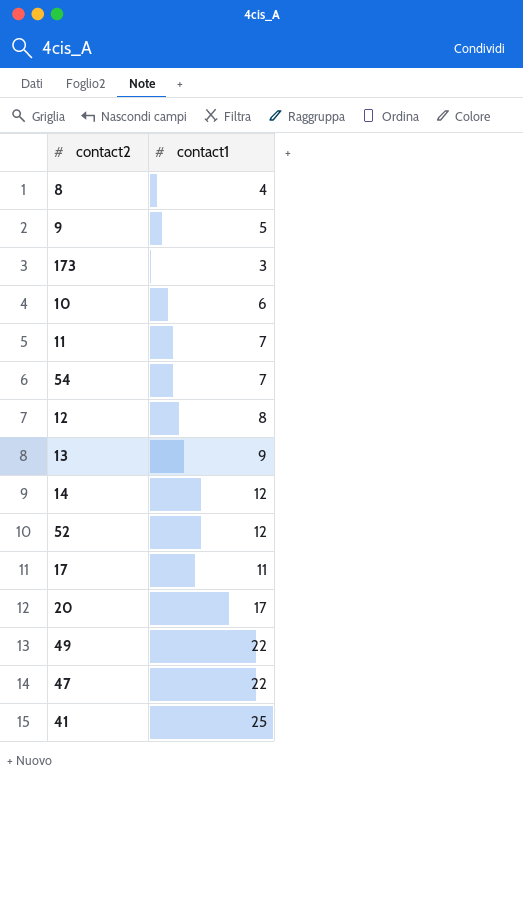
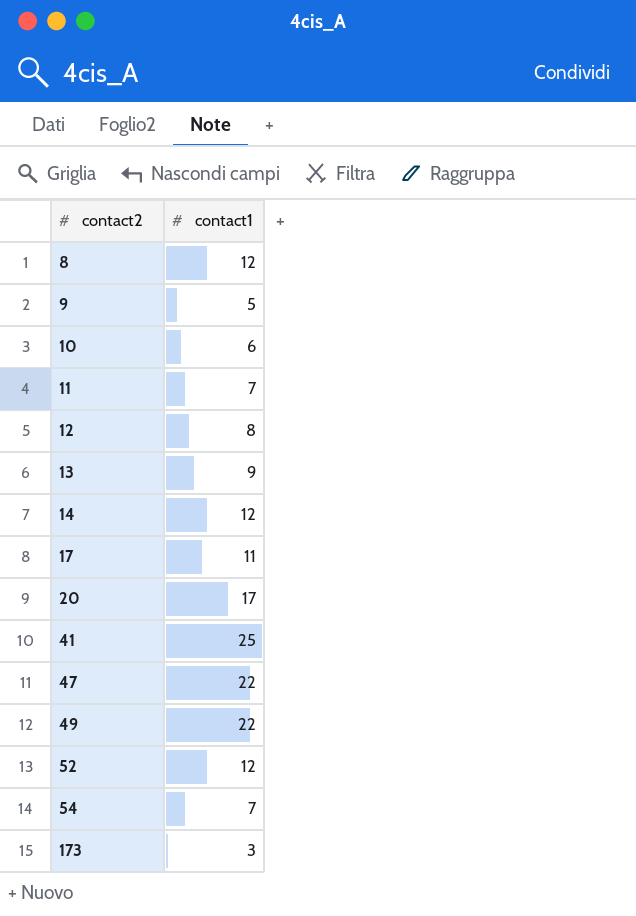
row order: none -> contact2 ascending
8 | contact1: 4 -> 12

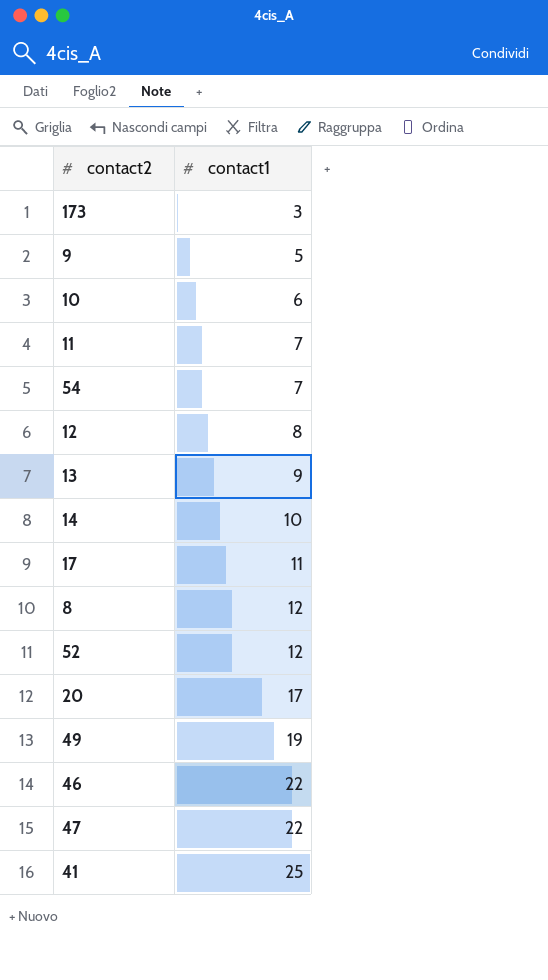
row order: contact2 ascending -> contact1 ascending
14 | contact1: 12 -> 10
49 | contact1: 22 -> 19
row 46: none -> 22

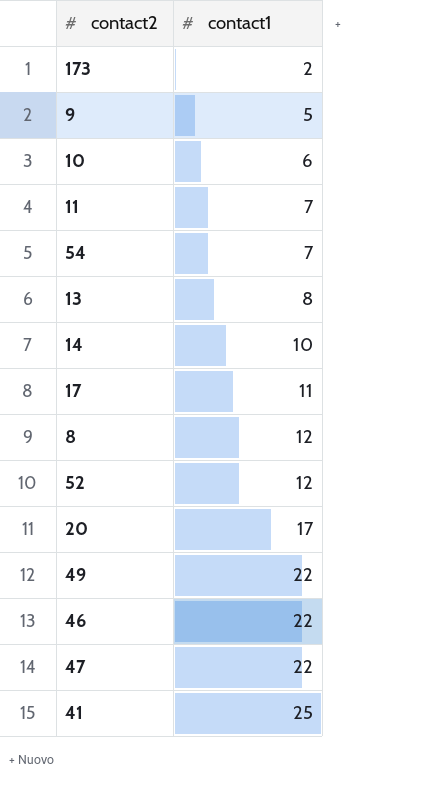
row 12: 8 -> none
173 | contact1: 3 -> 2
13 | contact1: 9 -> 8
49 | contact1: 19 -> 22

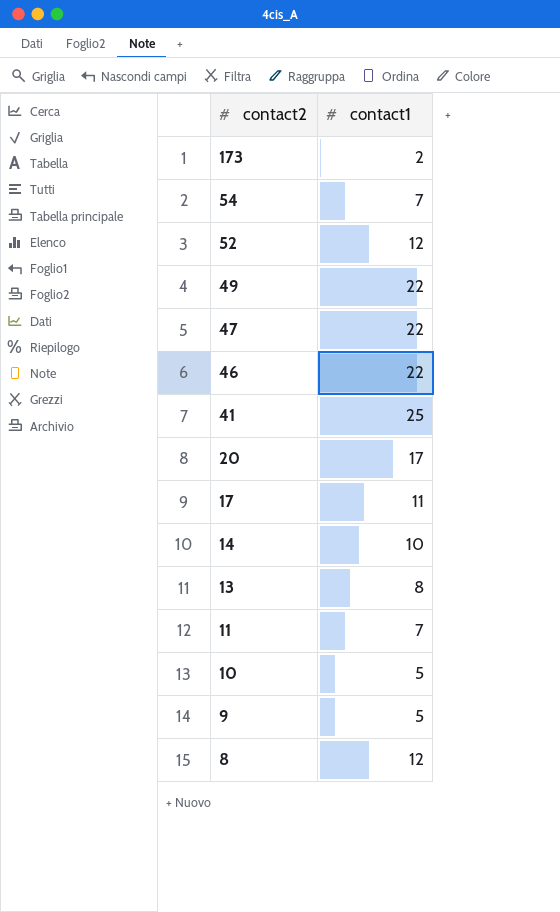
row order: contact1 ascending -> contact2 descending
10 | contact1: 6 -> 5

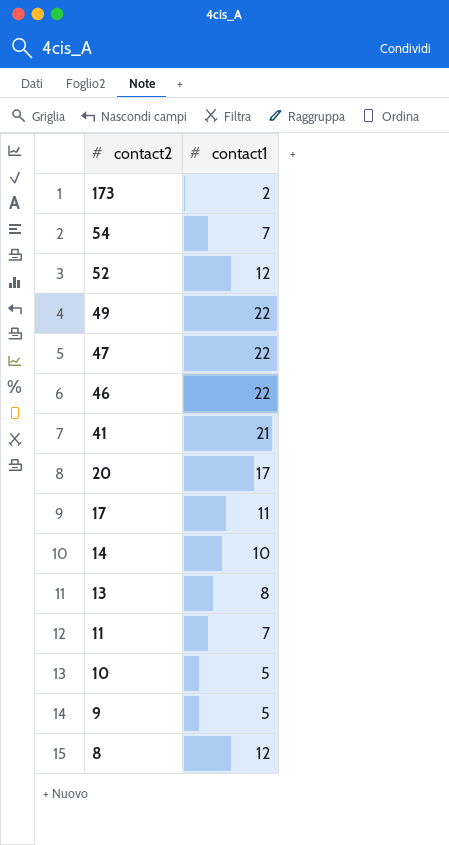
41 | contact1: 25 -> 21

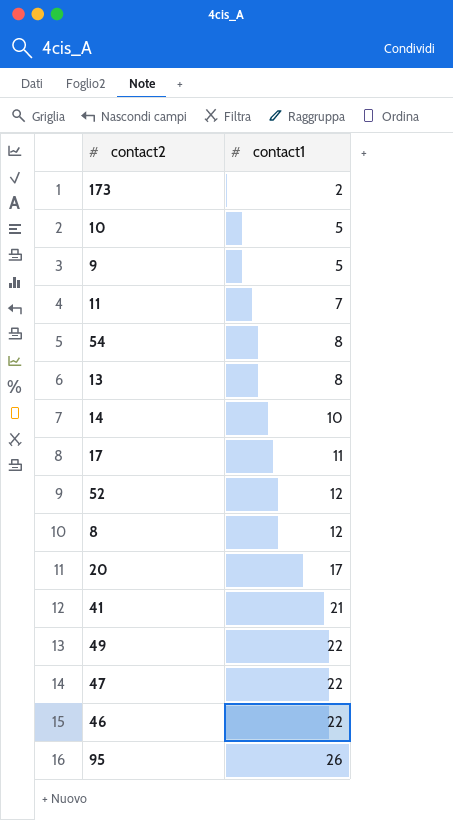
row order: contact2 descending -> contact1 ascending
54 | contact1: 7 -> 8
row 95: none -> 26

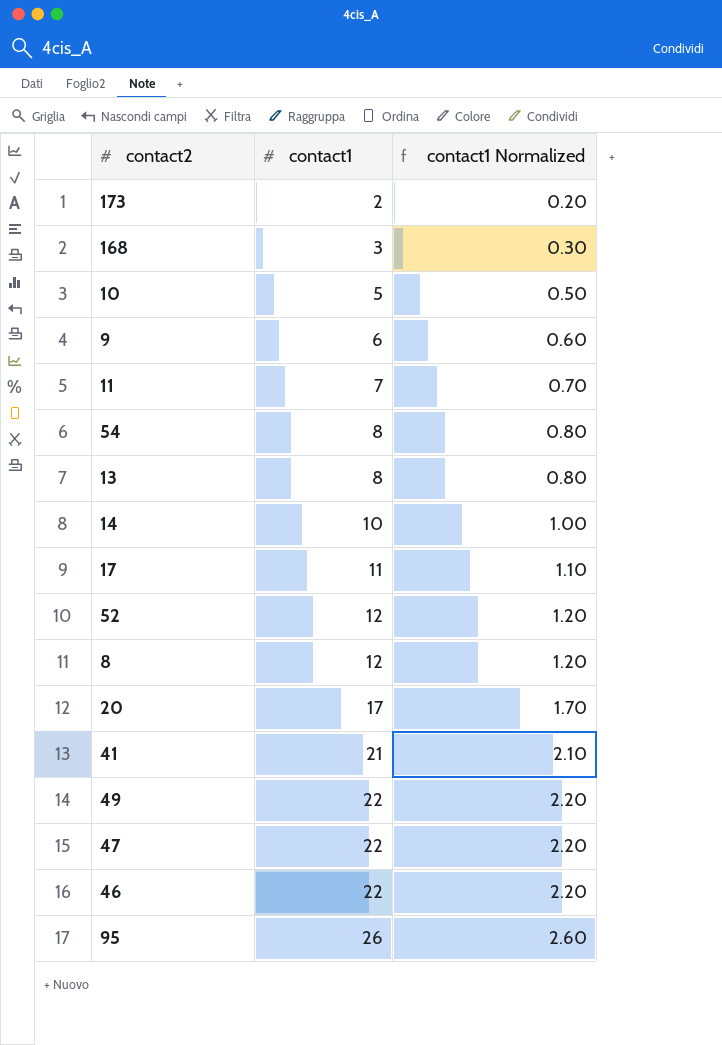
column contact1 Normalized | formula: none -> [contact1] * 0.1
row 168: none -> 3 | 0.30
9 | contact1: 5 -> 6

